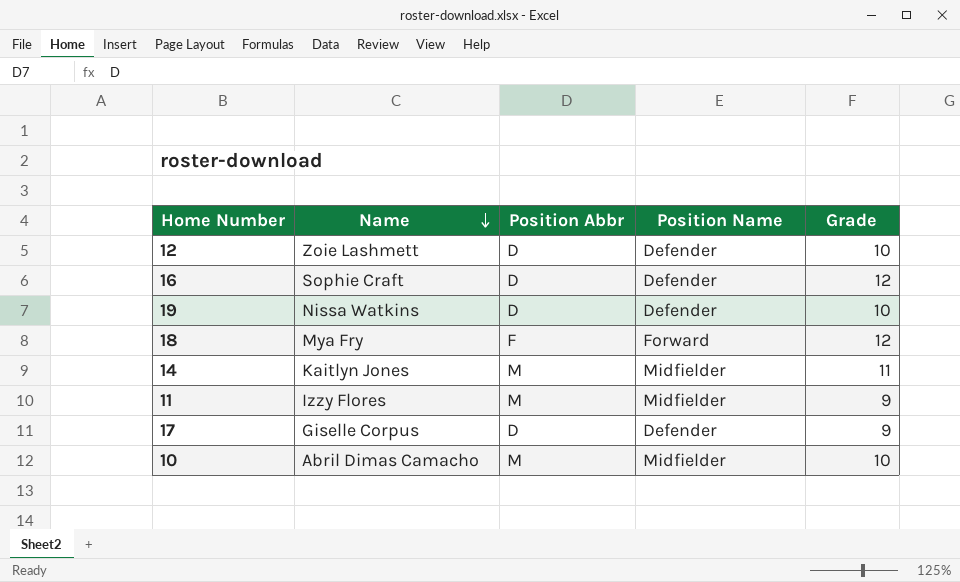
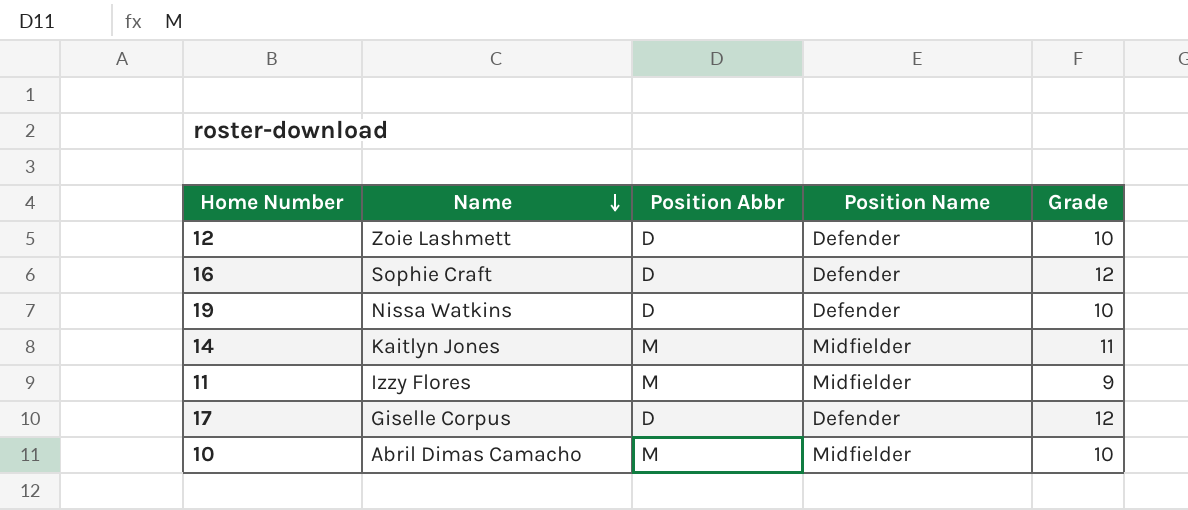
row 18: Mya Fry | F | Forward | 12 -> none
17 | Grade: 9 -> 12

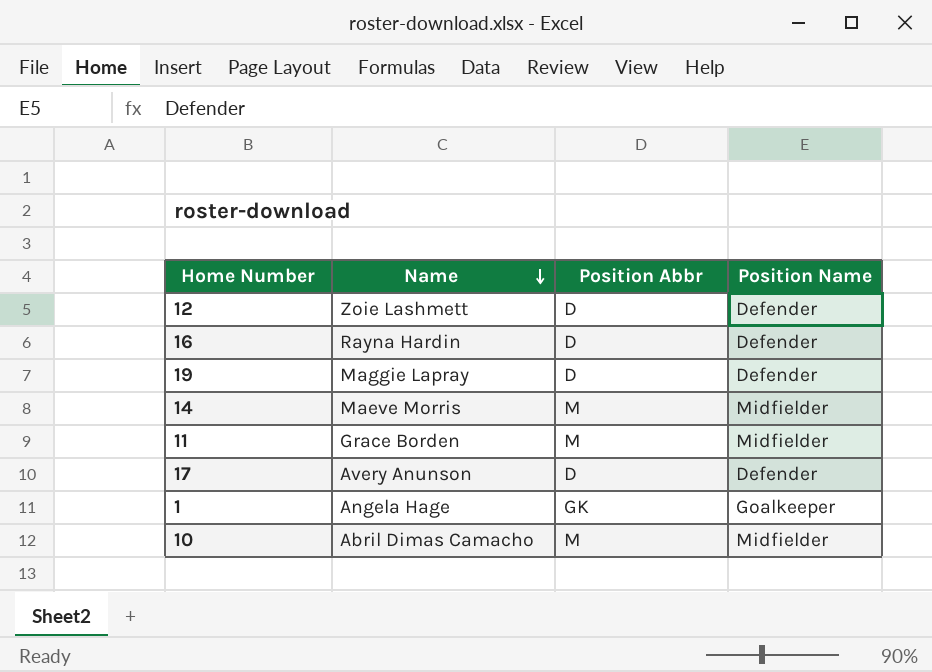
column Grade | position: 5 -> none
16 | Name: Sophie Craft -> Rayna Hardin
19 | Name: Nissa Watkins -> Maggie Lapray
14 | Name: Kaitlyn Jones -> Maeve Morris
11 | Name: Izzy Flores -> Grace Borden
17 | Name: Giselle Corpus -> Avery Anunson
row 1: none -> Angela Hage | GK | Goalkeeper

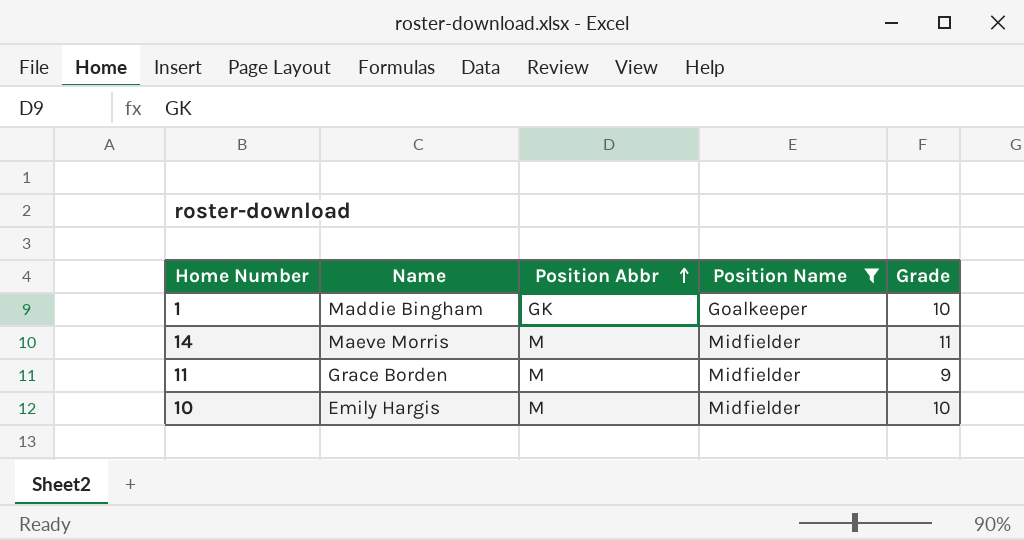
filter: none -> Position Name != Defender
row order: Name descending -> Position Abbr ascending
column Grade | position: none -> 5
1 | Name: Angela Hage -> Maddie Bingham
10 | Name: Abril Dimas Camacho -> Emily Hargis

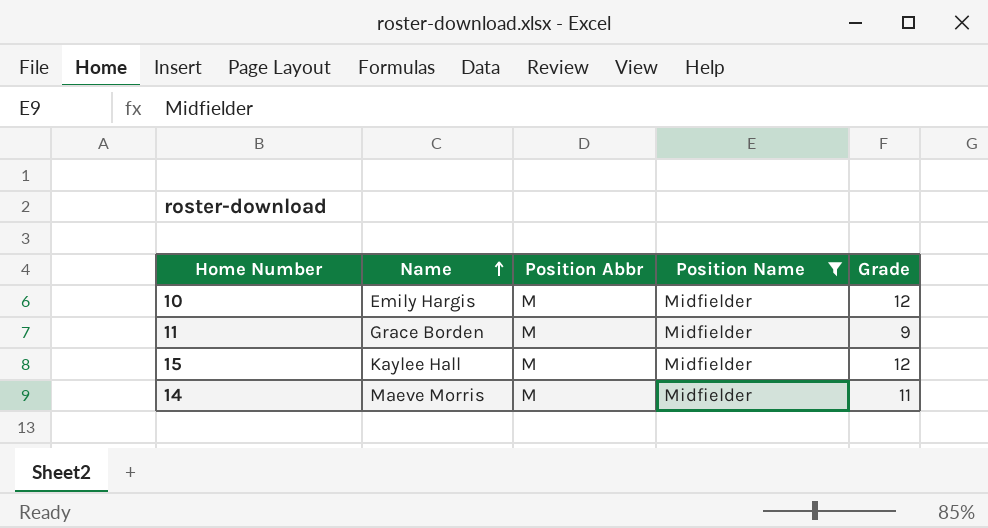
row order: Position Abbr ascending -> Name ascending
row 1: Maddie Bingham | GK | Goalkeeper | 10 -> none
10 | Grade: 10 -> 12
row 15: none -> Kaylee Hall | M | Midfielder | 12

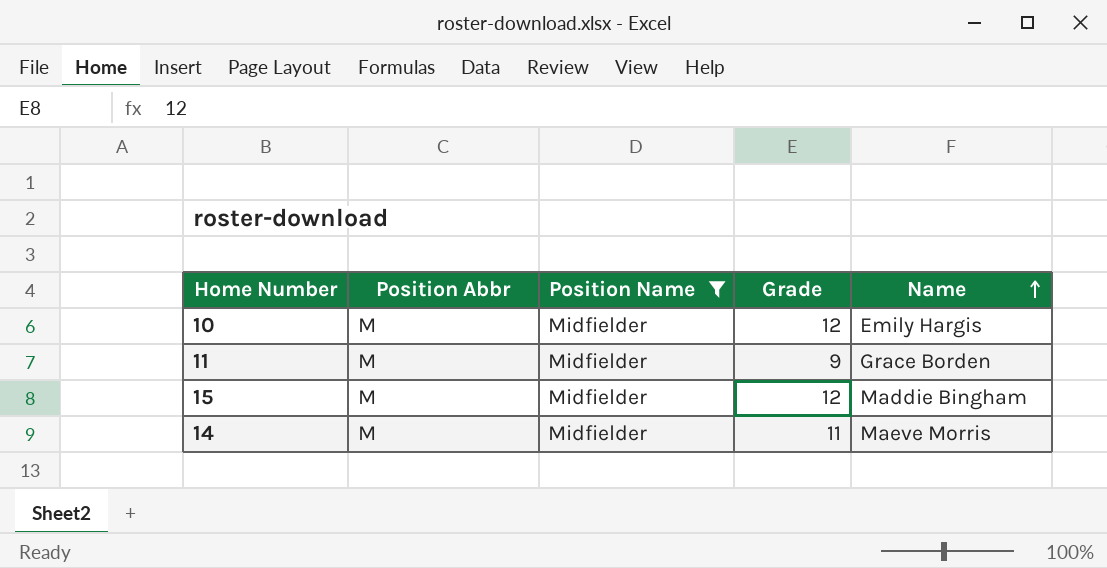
column Name | position: 2 -> 5
15 | Name: Kaylee Hall -> Maddie Bingham

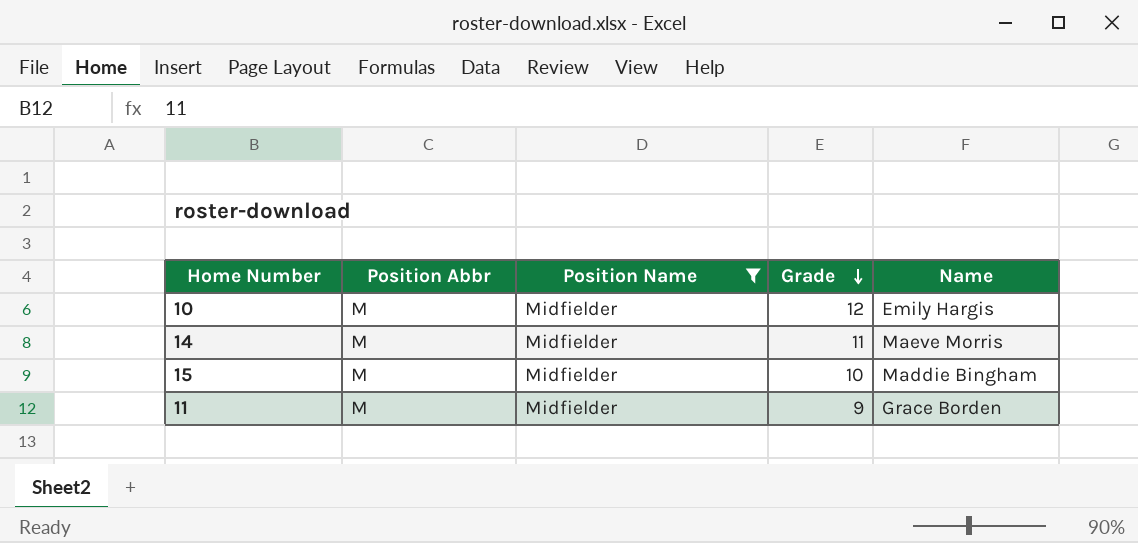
row order: Name ascending -> Grade descending
15 | Grade: 12 -> 10

